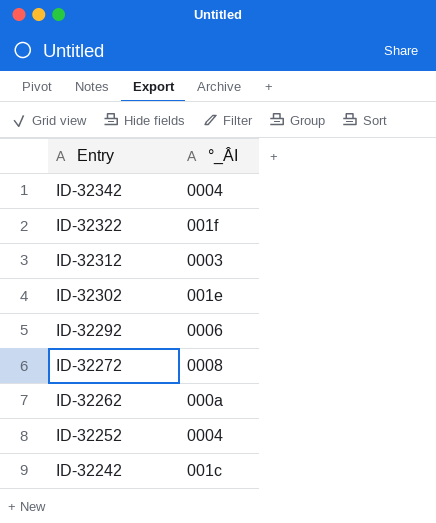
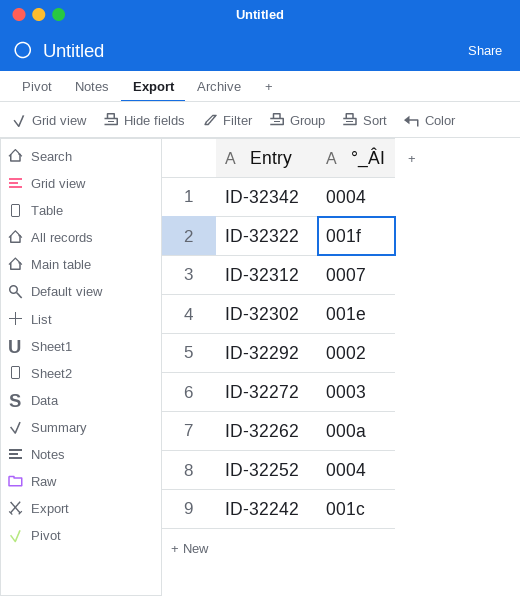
ID-32312 | °_ÂI: 0003 -> 0007
ID-32292 | °_ÂI: 0006 -> 0002
ID-32272 | °_ÂI: 0008 -> 0003

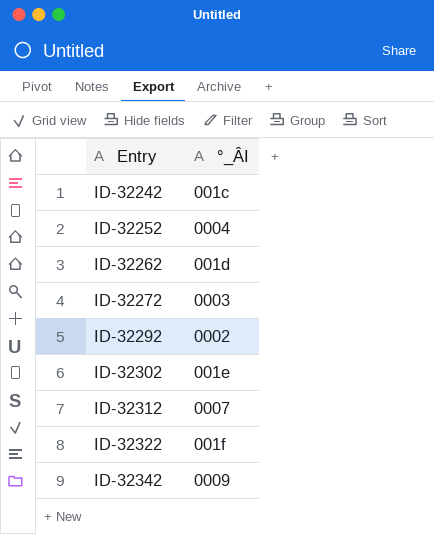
row order: Entry descending -> Entry ascending
ID-32262 | °_ÂI: 000a -> 001d
ID-32342 | °_ÂI: 0004 -> 0009

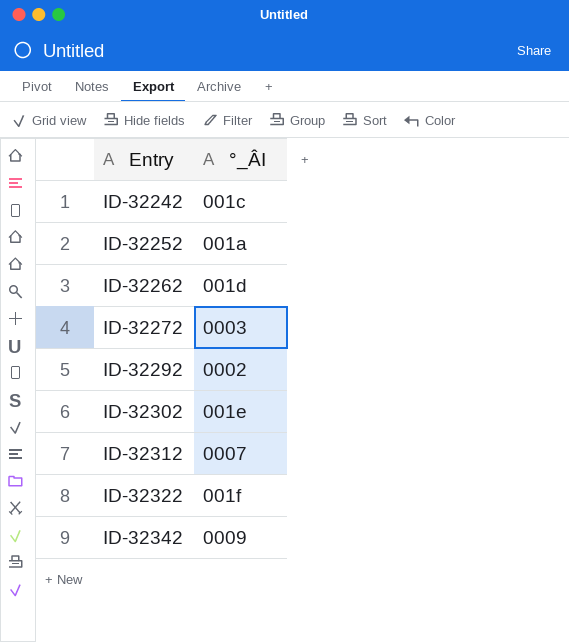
ID-32252 | °_ÂI: 0004 -> 001a

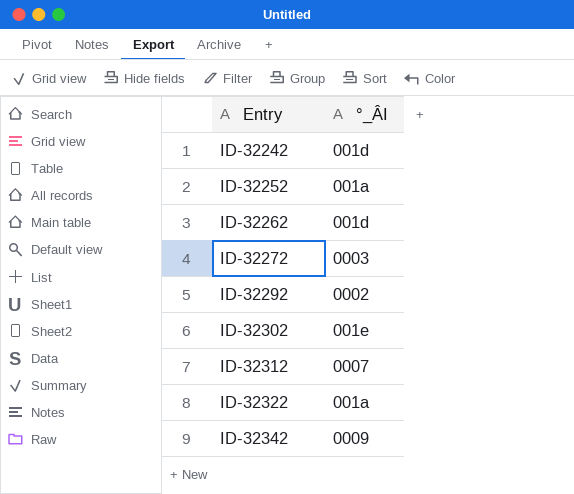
ID-32242 | °_ÂI: 001c -> 001d
ID-32322 | °_ÂI: 001f -> 001a

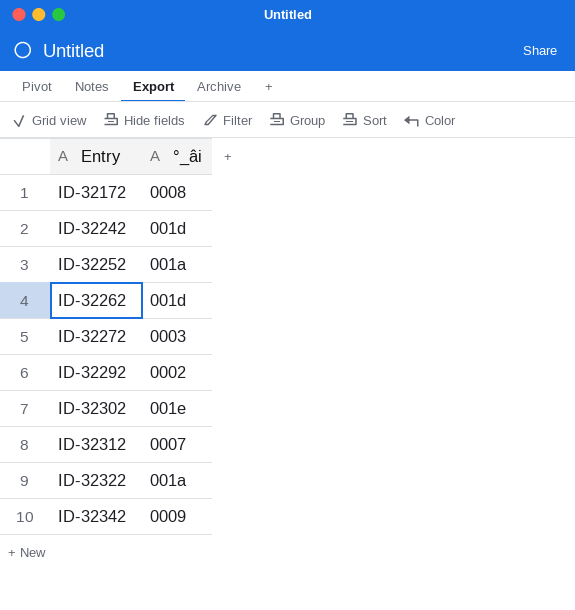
column name: °_ÂI -> °_âi
row ID-32172: none -> 0008

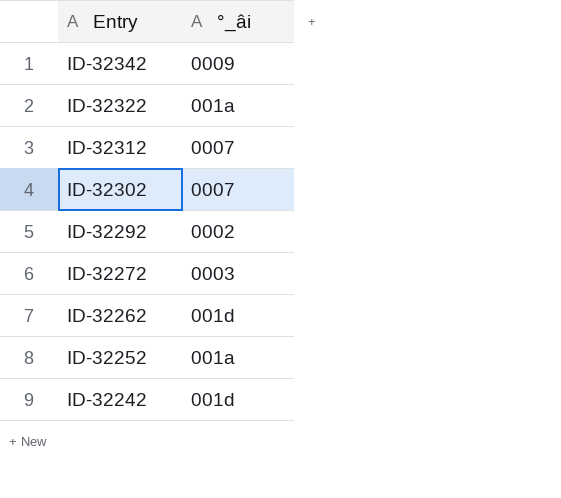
row order: Entry ascending -> Entry descending
row ID-32172: 0008 -> none
ID-32302 | °_âi: 001e -> 0007

